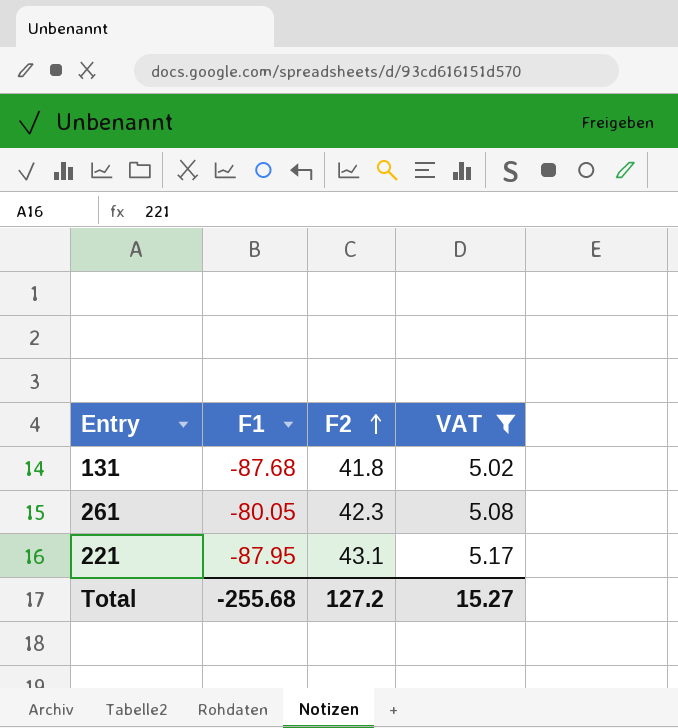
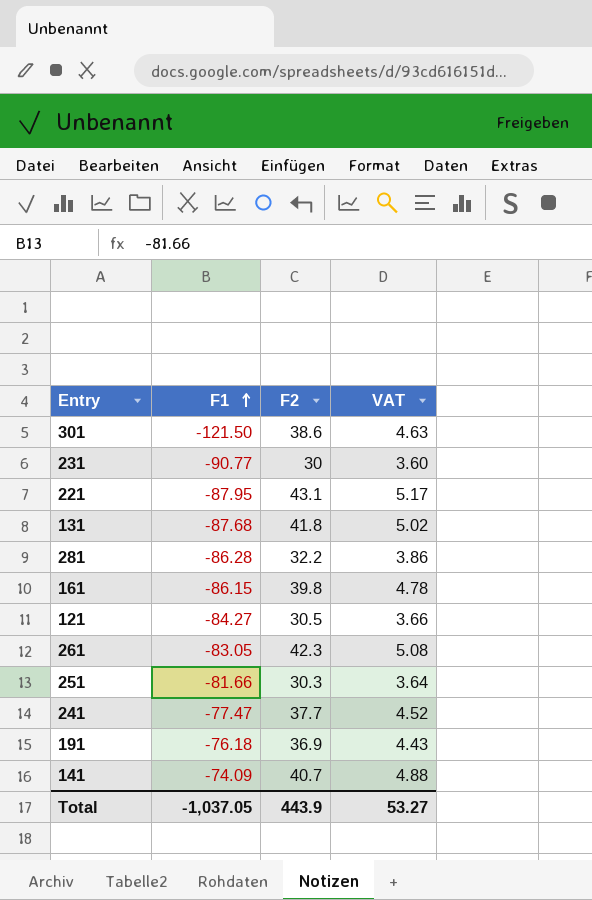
filter: VAT >= 5.02 -> none
row order: F2 ascending -> F1 ascending
261 | F1: -80.05 -> -83.05
Total | F1: -255.68 -> -1,037.05
Total | F2: 127.2 -> 443.9
Total | VAT: 15.27 -> 53.27

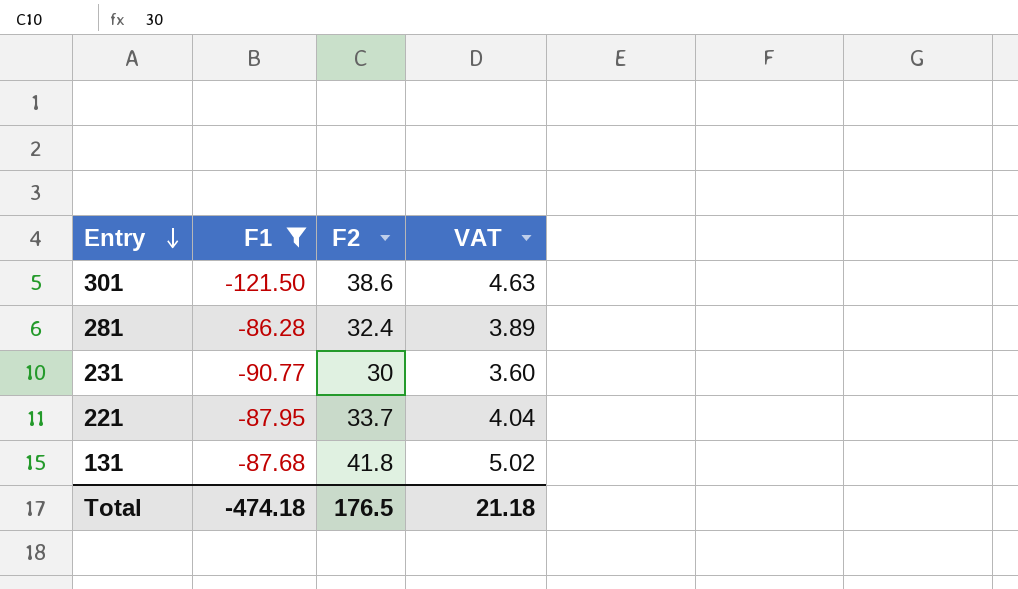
filter: none -> F1 <= -86.28
row order: F1 ascending -> Entry descending
281 | F2: 32.2 -> 32.4
281 | VAT: 3.86 -> 3.89
221 | F2: 43.1 -> 33.7
221 | VAT: 5.17 -> 4.04
Total | F1: -1,037.05 -> -474.18
Total | F2: 443.9 -> 176.5
Total | VAT: 53.27 -> 21.18

